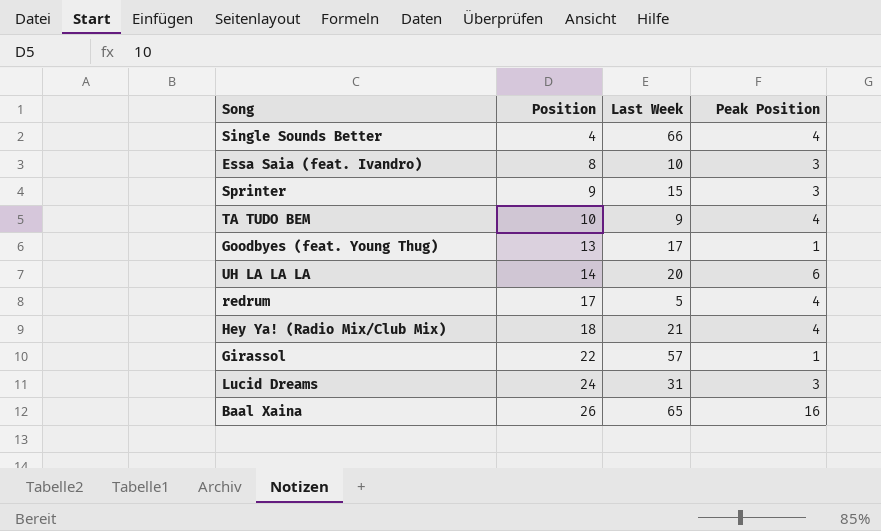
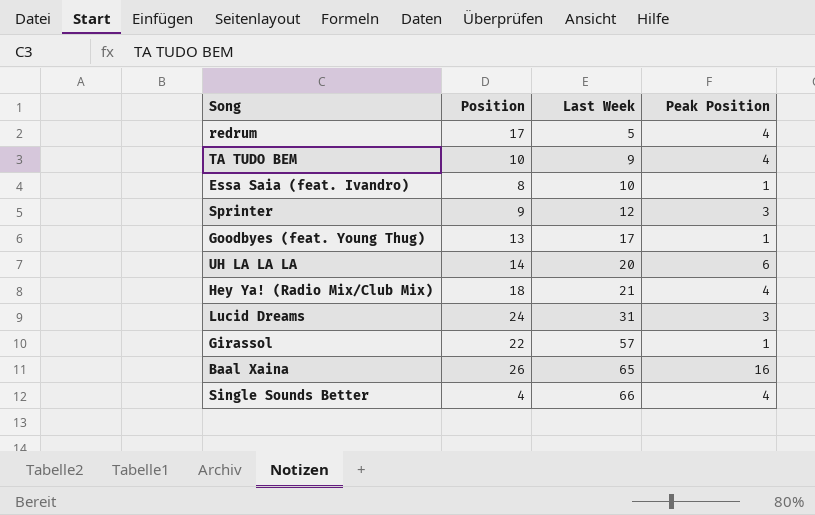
row order: Position ascending -> Last Week ascending
Essa Saia (feat. Ivandro) | Peak Position: 3 -> 1
Sprinter | Last Week: 15 -> 12

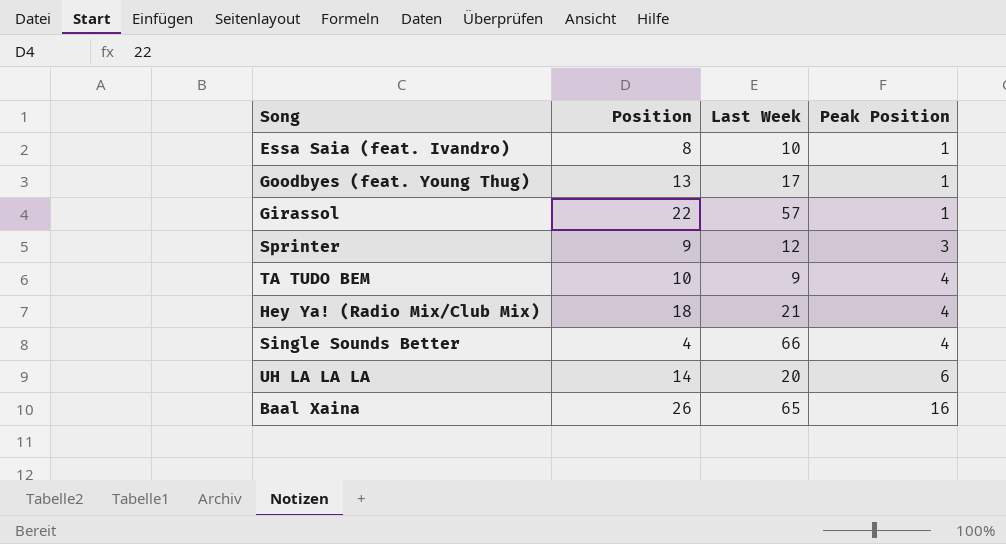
row order: Last Week ascending -> Peak Position ascending
row redrum: 17 | 5 | 4 -> none
row Lucid Dreams: 24 | 31 | 3 -> none

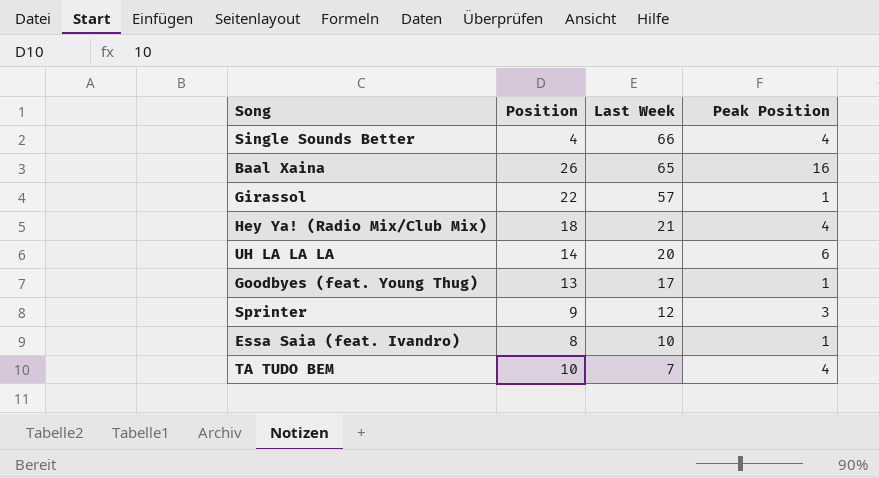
row order: Peak Position ascending -> Last Week descending
TA TUDO BEM | Last Week: 9 -> 7

